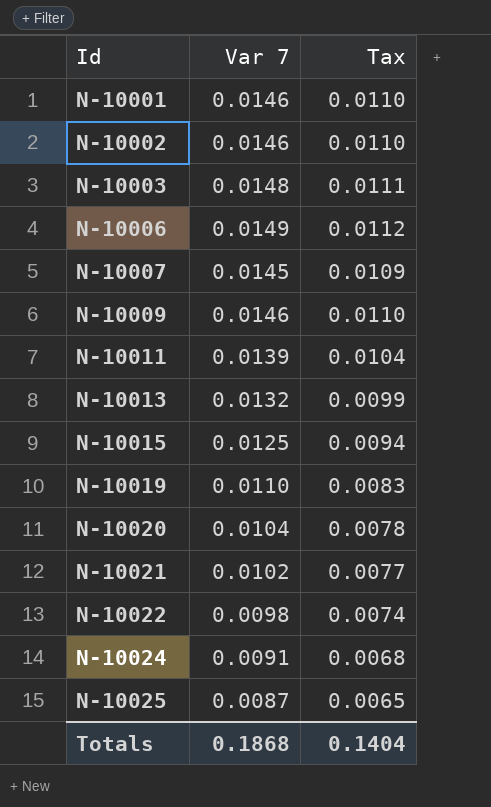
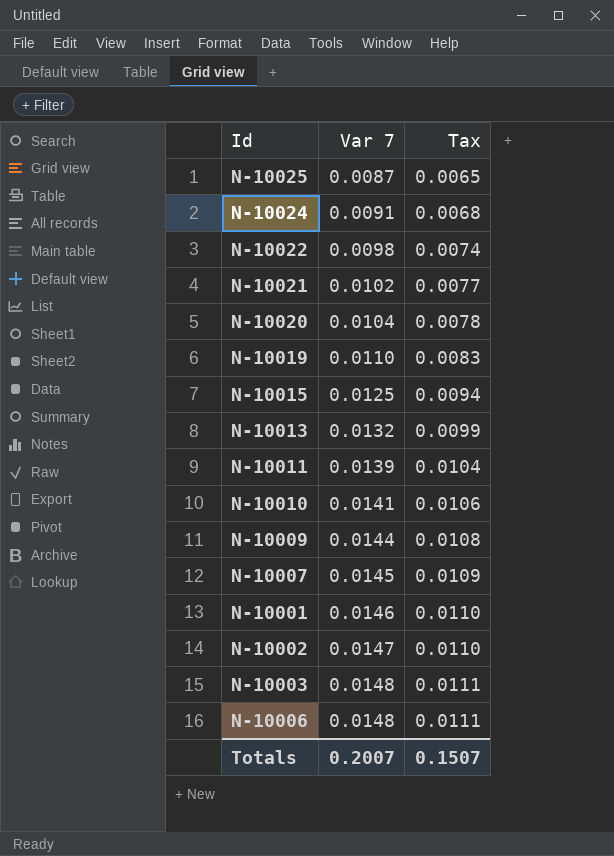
row order: Id ascending -> Var 7 ascending
row N-10010: none -> 0.0141 | 0.0106
N-10009 | Var 7: 0.0146 -> 0.0144
N-10009 | Tax: 0.0110 -> 0.0108
N-10002 | Var 7: 0.0146 -> 0.0147
N-10006 | Var 7: 0.0149 -> 0.0148
N-10006 | Tax: 0.0112 -> 0.0111
Totals | Var 7: 0.1868 -> 0.2007
Totals | Tax: 0.1404 -> 0.1507

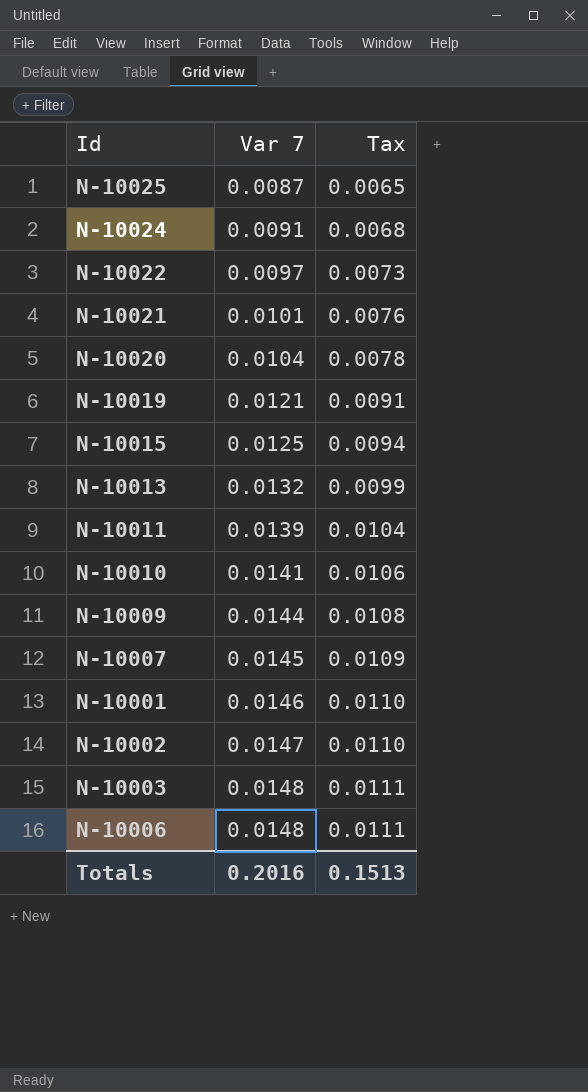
N-10022 | Var 7: 0.0098 -> 0.0097
N-10022 | Tax: 0.0074 -> 0.0073
N-10021 | Var 7: 0.0102 -> 0.0101
N-10021 | Tax: 0.0077 -> 0.0076
N-10019 | Var 7: 0.0110 -> 0.0121
N-10019 | Tax: 0.0083 -> 0.0091
Totals | Var 7: 0.2007 -> 0.2016
Totals | Tax: 0.1507 -> 0.1513

